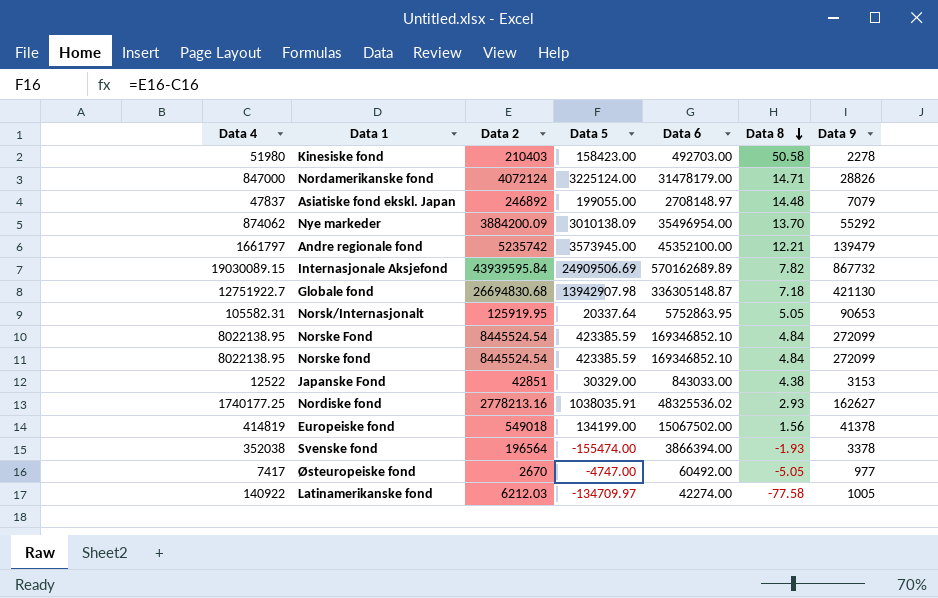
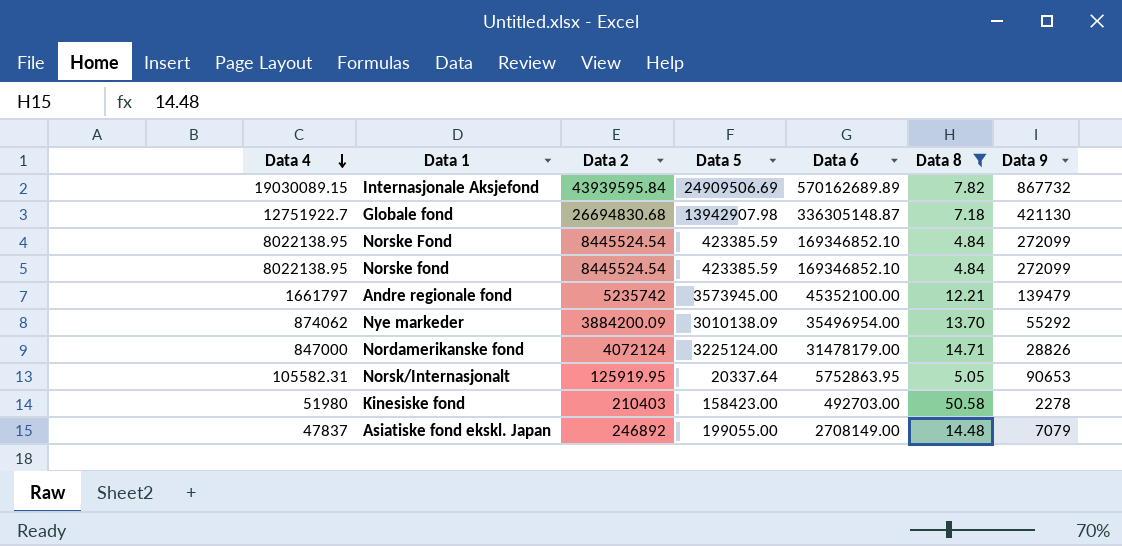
filter: none -> Data 8 >= 4.84
row order: Data 8 descending -> Data 4 descending
Asiatiske fond ekskl. Japan | Data 6: 2708148.97 -> 2708149.00

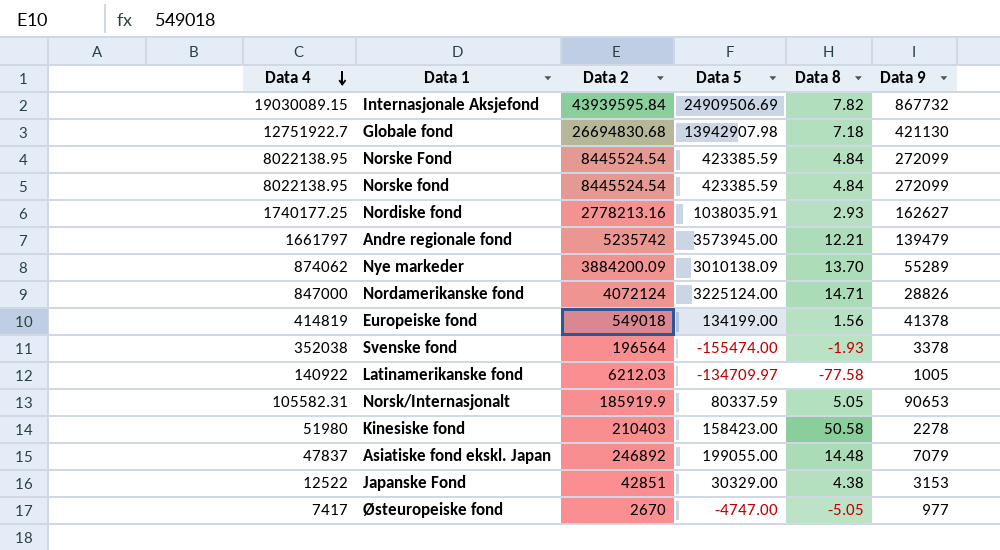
filter: Data 8 >= 4.84 -> none
column Data 6 | position: 5 -> none
Nye markeder | Data 9: 55292 -> 55289
Norsk/Internasjonalt | Data 2: 125919.95 -> 185919.9
Norsk/Internasjonalt | Data 5: 20337.64 -> 80337.59

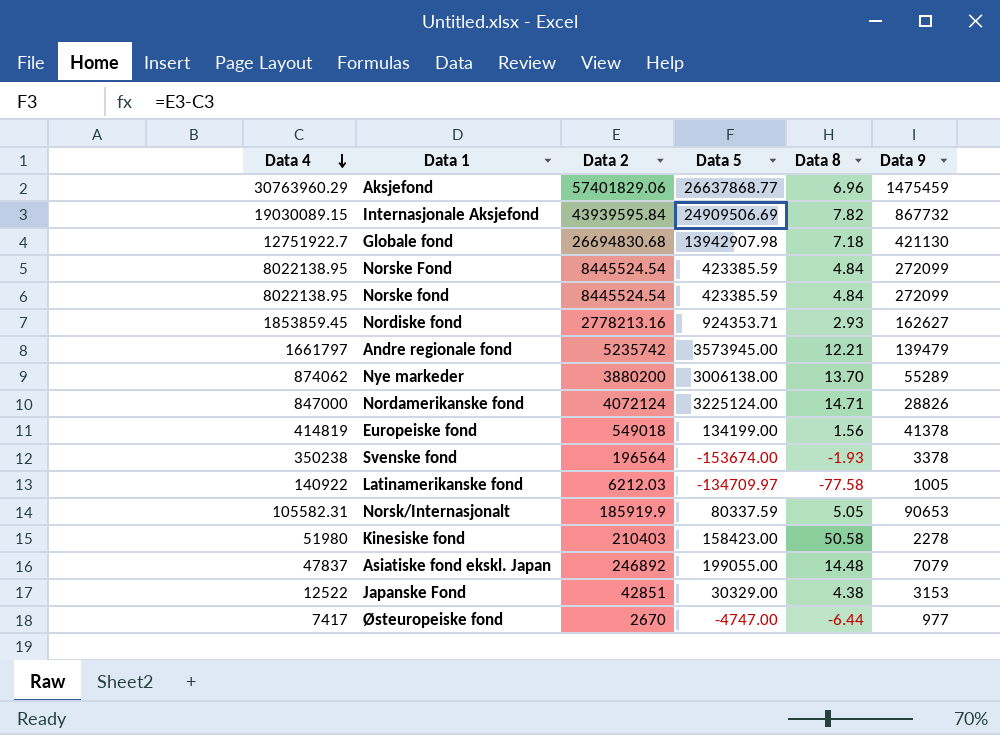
row Aksjefond: none -> 30763960.29 | 57401829.06 | 26637868.77 | 6.96 | 1475459
Nordiske fond | Data 4: 1740177.25 -> 1853859.45
Nordiske fond | Data 5: 1038035.91 -> 924353.71
Nye markeder | Data 2: 3884200.09 -> 3880200
Nye markeder | Data 5: 3010138.09 -> 3006138.00
Svenske fond | Data 4: 352038 -> 350238
Svenske fond | Data 5: -155474.00 -> -153674.00
Østeuropeiske fond | Data 8: -5.05 -> -6.44

